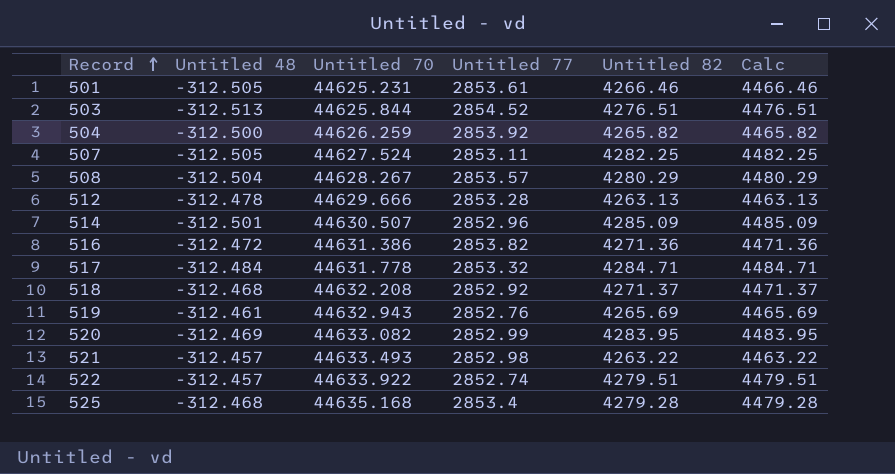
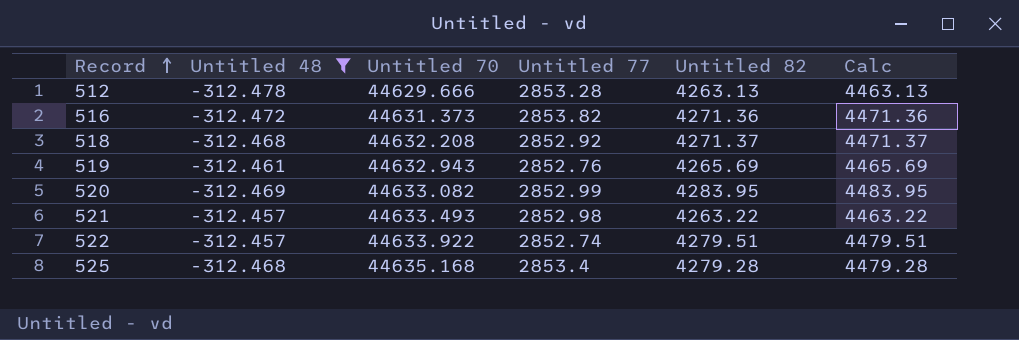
filter: none -> Untitled 48 >= -312.478
516 | Untitled 70: 44631.386 -> 44631.373

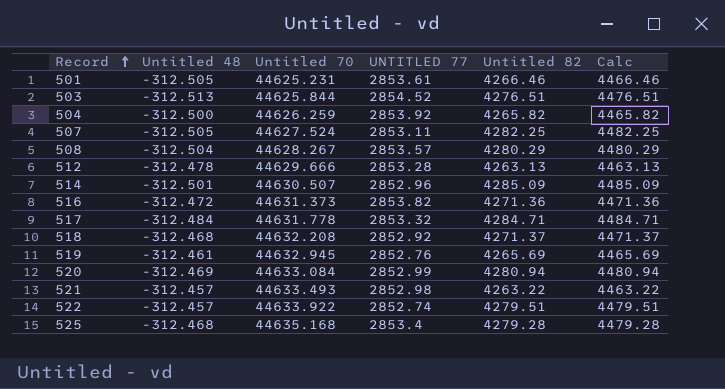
filter: Untitled 48 >= -312.478 -> none
column name: Untitled 77 -> UNTITLED 77
519 | Untitled 70: 44632.943 -> 44632.945
520 | Untitled 70: 44633.082 -> 44633.084
520 | Untitled 82: 4283.95 -> 4280.94
520 | Calc: 4483.95 -> 4480.94

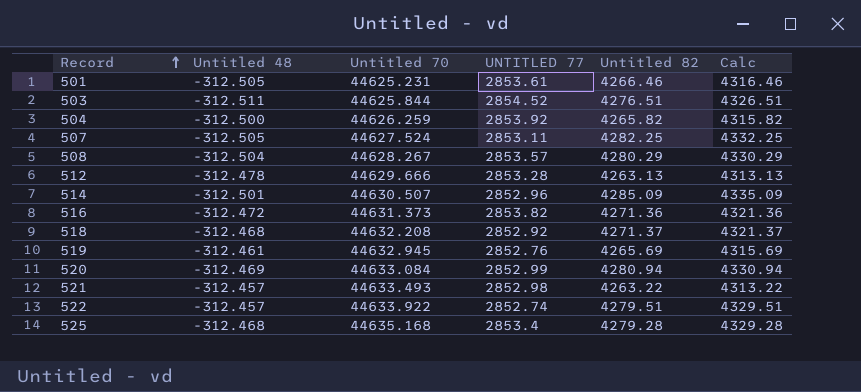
column Calc | formula: [Untitled 82] + 200 -> [Untitled 82] + 50
row 517: -312.484 | 44631.778 | 2853.32 | 4284.71 | 4484.71 -> none
503 | Untitled 48: -312.513 -> -312.511

